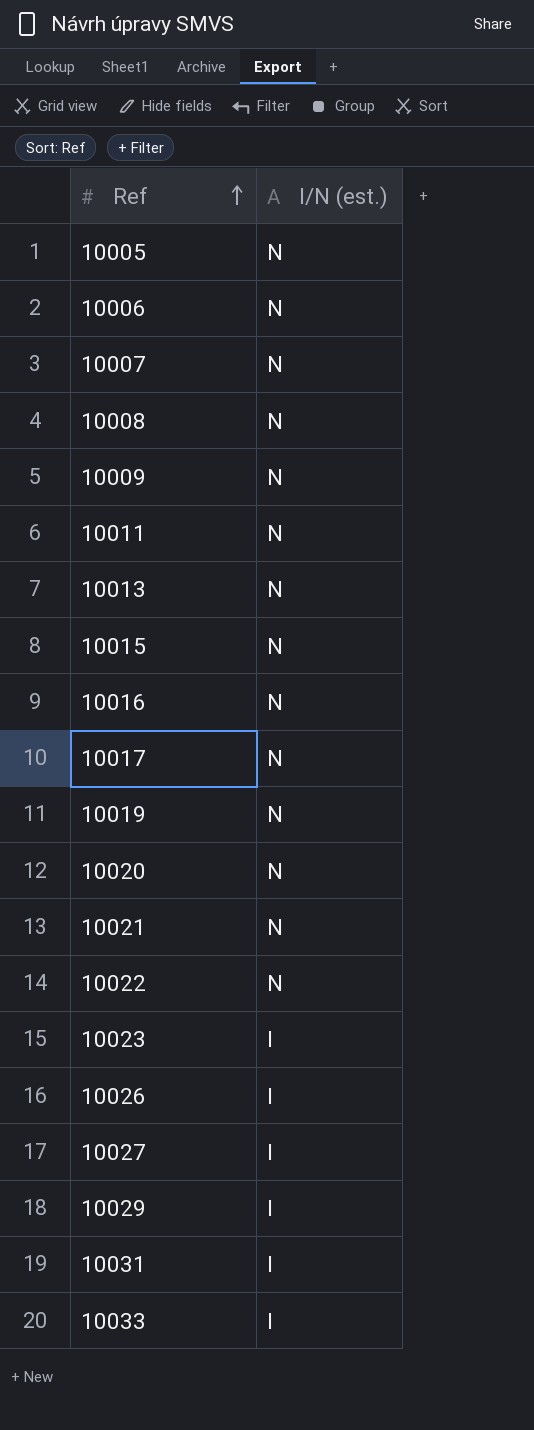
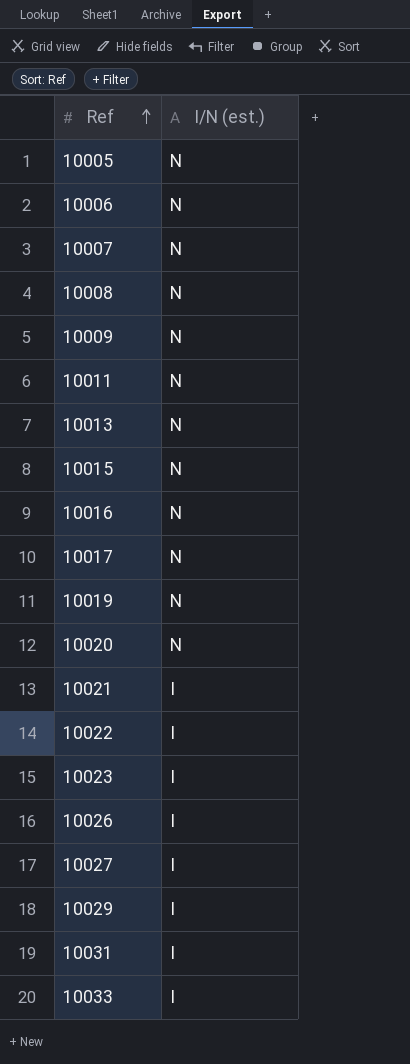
10021 | I/N (est.): N -> I
10022 | I/N (est.): N -> I

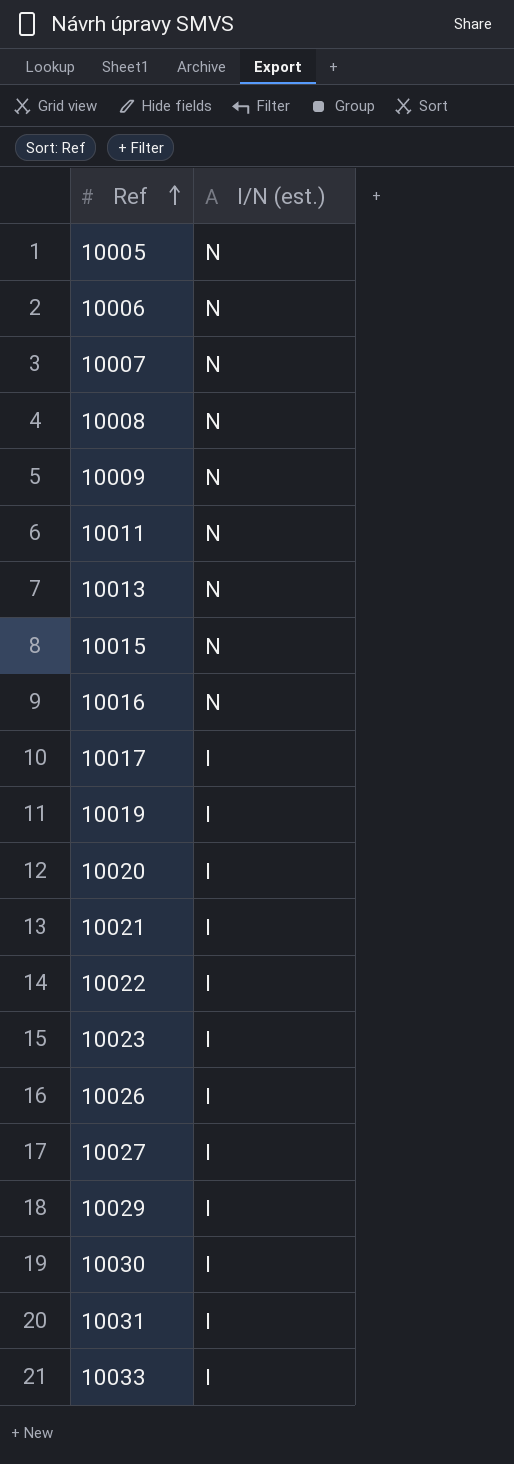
10017 | I/N (est.): N -> I
10019 | I/N (est.): N -> I
10020 | I/N (est.): N -> I
row 10030: none -> I

